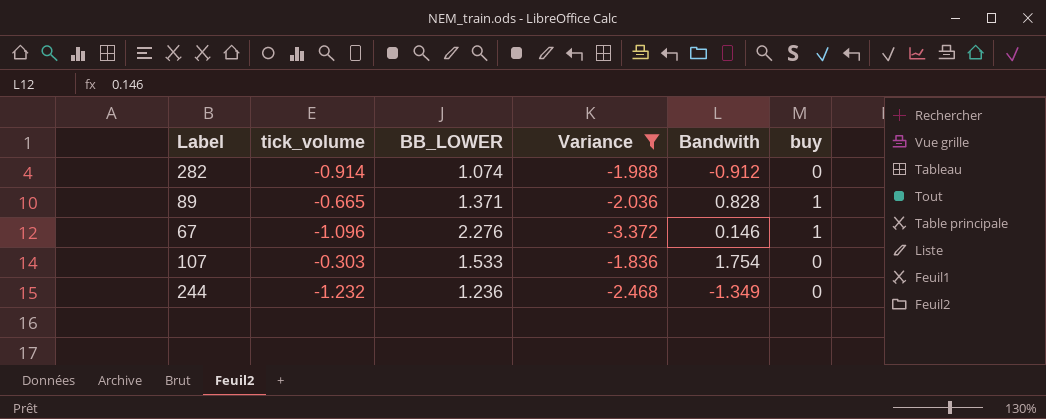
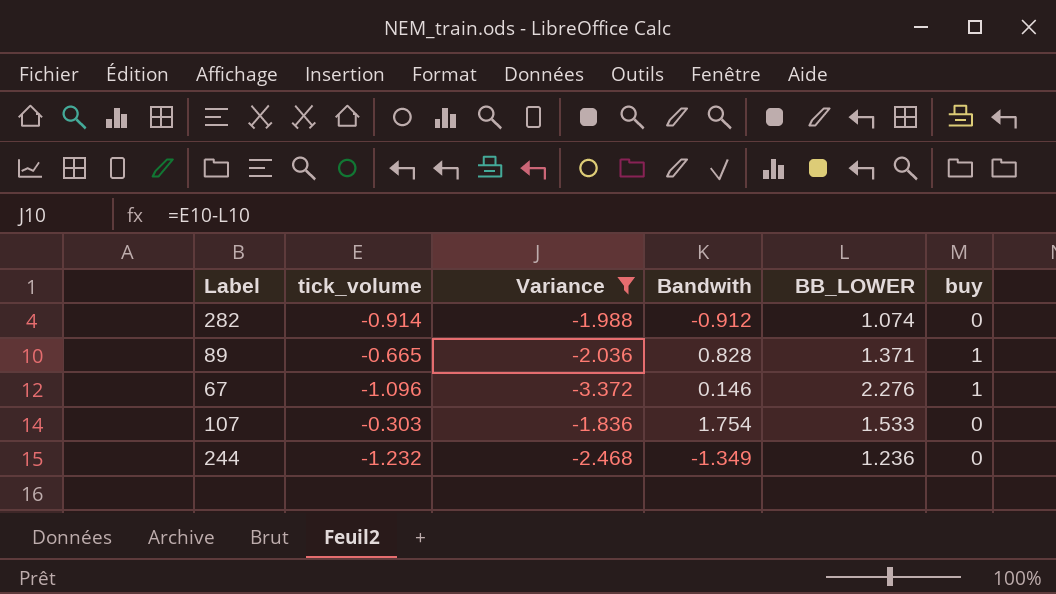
column BB_LOWER | position: 3 -> 5

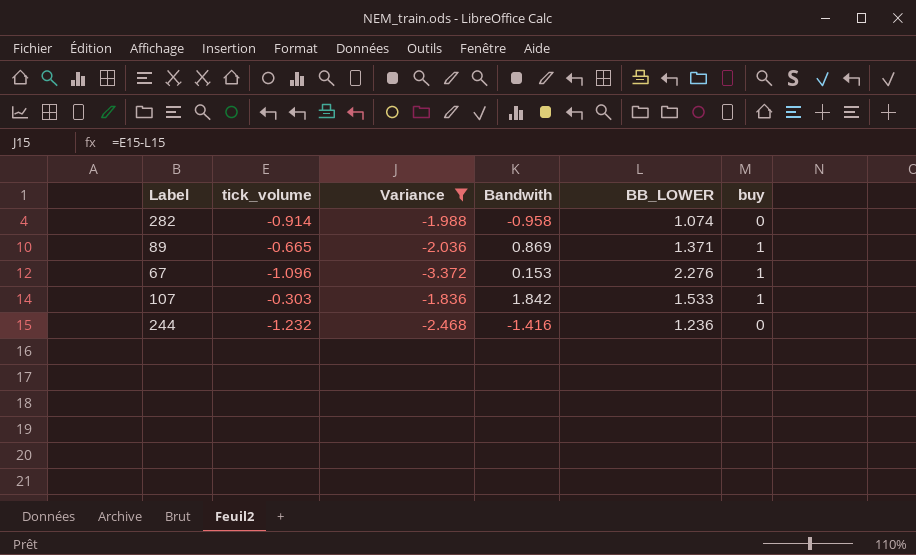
282 | Bandwith: -0.912 -> -0.958
89 | Bandwith: 0.828 -> 0.869
67 | Bandwith: 0.146 -> 0.153
107 | Bandwith: 1.754 -> 1.842
107 | buy: 0 -> 1
244 | Bandwith: -1.349 -> -1.416

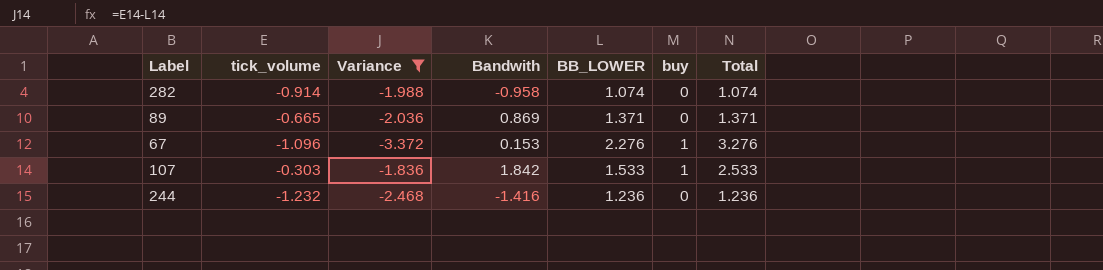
column Total | formula: none -> [BB_LOWER] + [buy]
89 | buy: 1 -> 0

